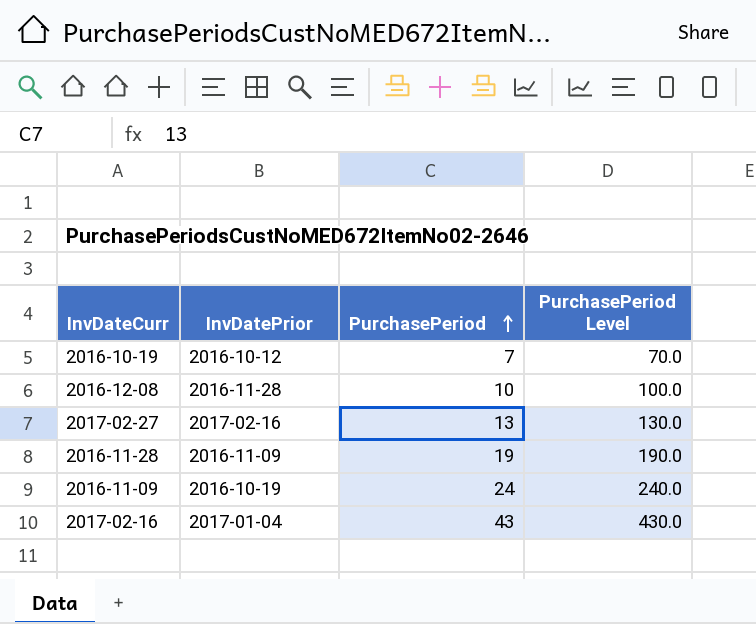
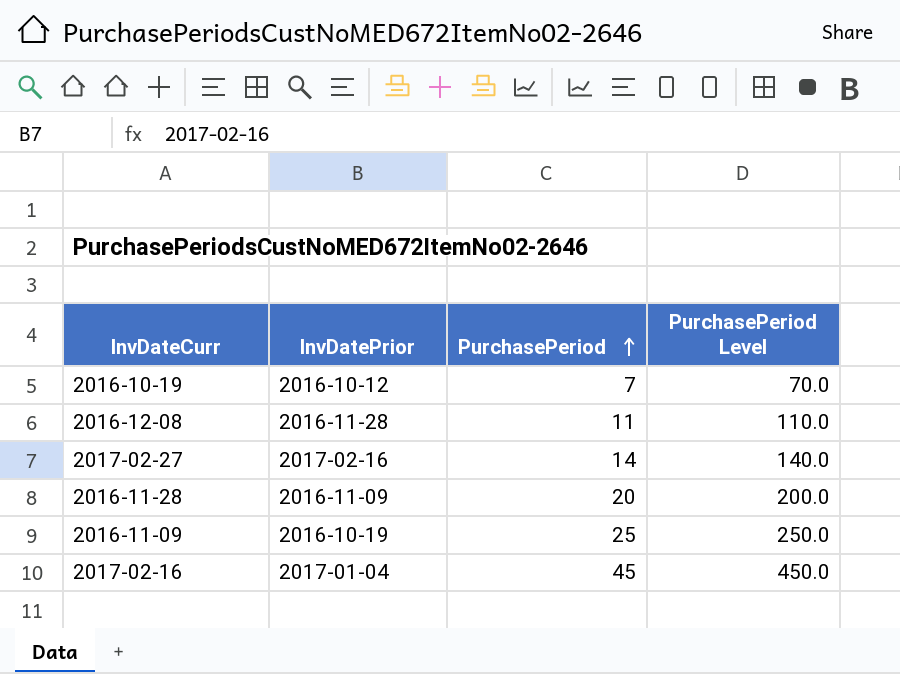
2016-12-08 | PurchasePeriod: 10 -> 11
2016-12-08 | PurchasePeriod Level: 100.0 -> 110.0
2017-02-27 | PurchasePeriod: 13 -> 14
2017-02-27 | PurchasePeriod Level: 130.0 -> 140.0
2016-11-28 | PurchasePeriod: 19 -> 20
2016-11-28 | PurchasePeriod Level: 190.0 -> 200.0
2016-11-09 | PurchasePeriod: 24 -> 25
2016-11-09 | PurchasePeriod Level: 240.0 -> 250.0
2017-02-16 | PurchasePeriod: 43 -> 45
2017-02-16 | PurchasePeriod Level: 430.0 -> 450.0

